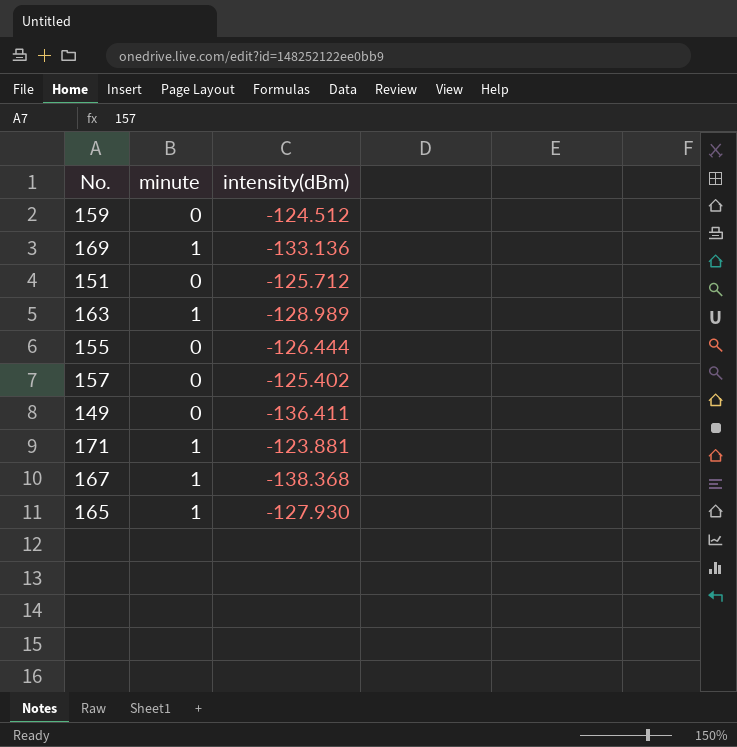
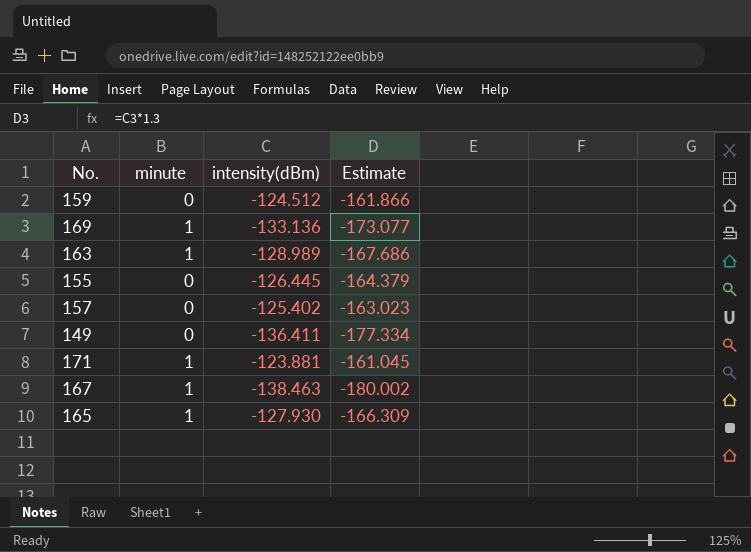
column Estimate | formula: none -> [intensity(dBm)] * 1.3
row 151: 0 | -125.712 -> none
155 | intensity(dBm): -126.444 -> -126.445
167 | intensity(dBm): -138.368 -> -138.463

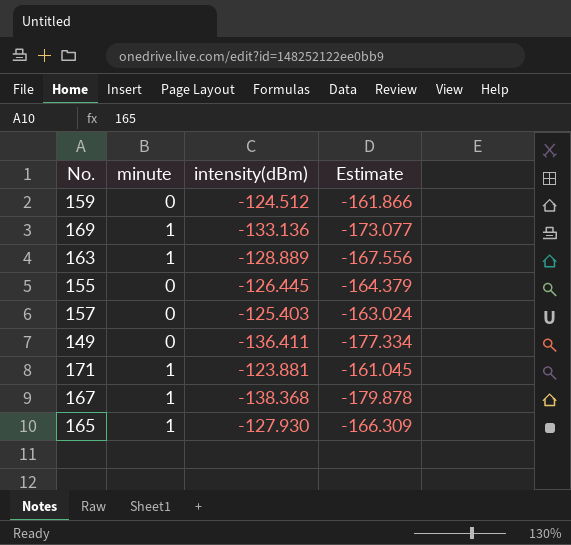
163 | intensity(dBm): -128.989 -> -128.889
163 | Estimate: -167.686 -> -167.556
157 | intensity(dBm): -125.402 -> -125.403
157 | Estimate: -163.023 -> -163.024
167 | intensity(dBm): -138.463 -> -138.368
167 | Estimate: -180.002 -> -179.878

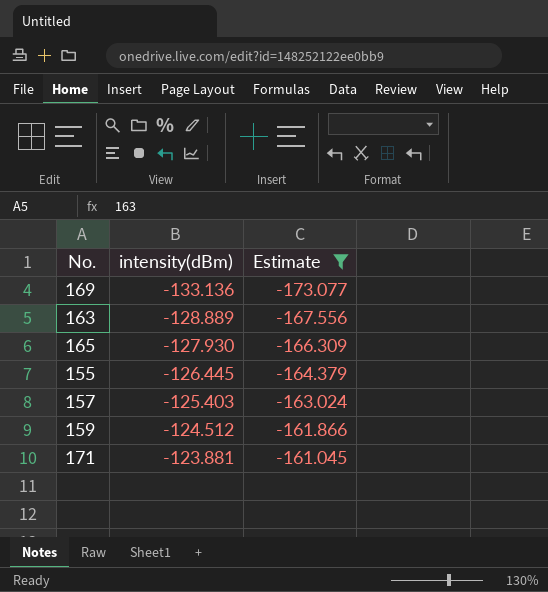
filter: none -> Estimate >= -173.077
row order: none -> intensity(dBm) ascending
column minute | position: 2 -> none

